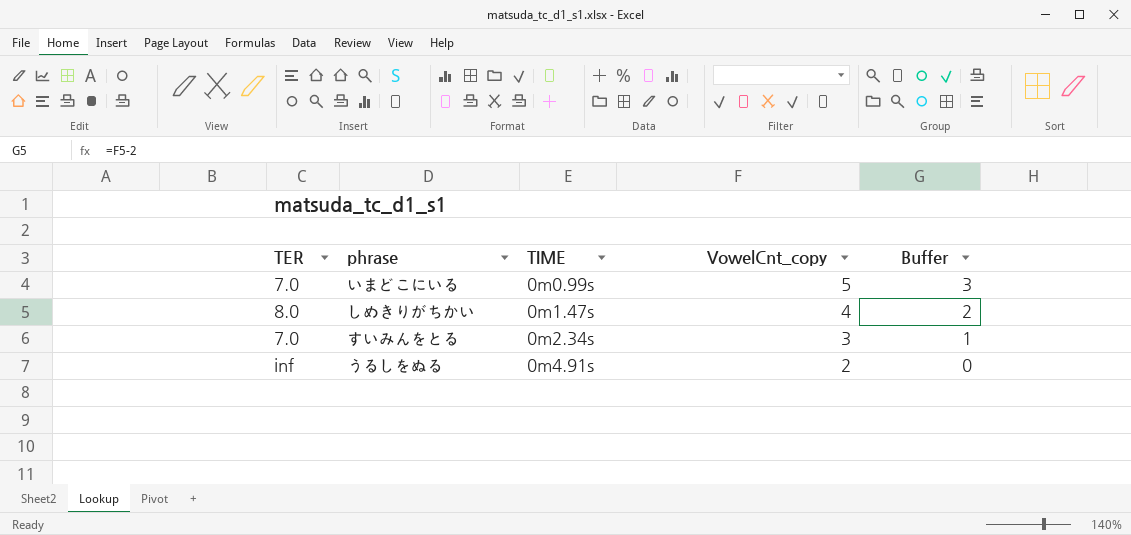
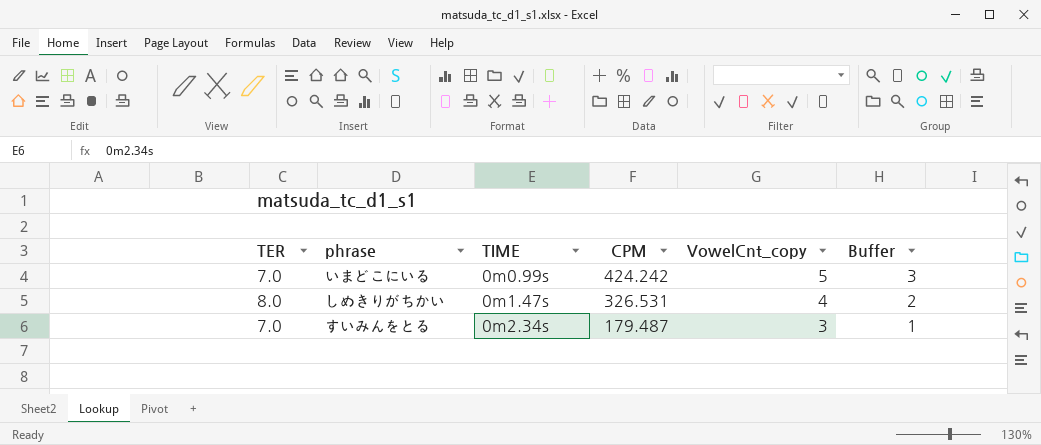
column CPM | position: none -> 4
row うるしをぬる: inf | 0m4.91s | 2 | 0 -> none

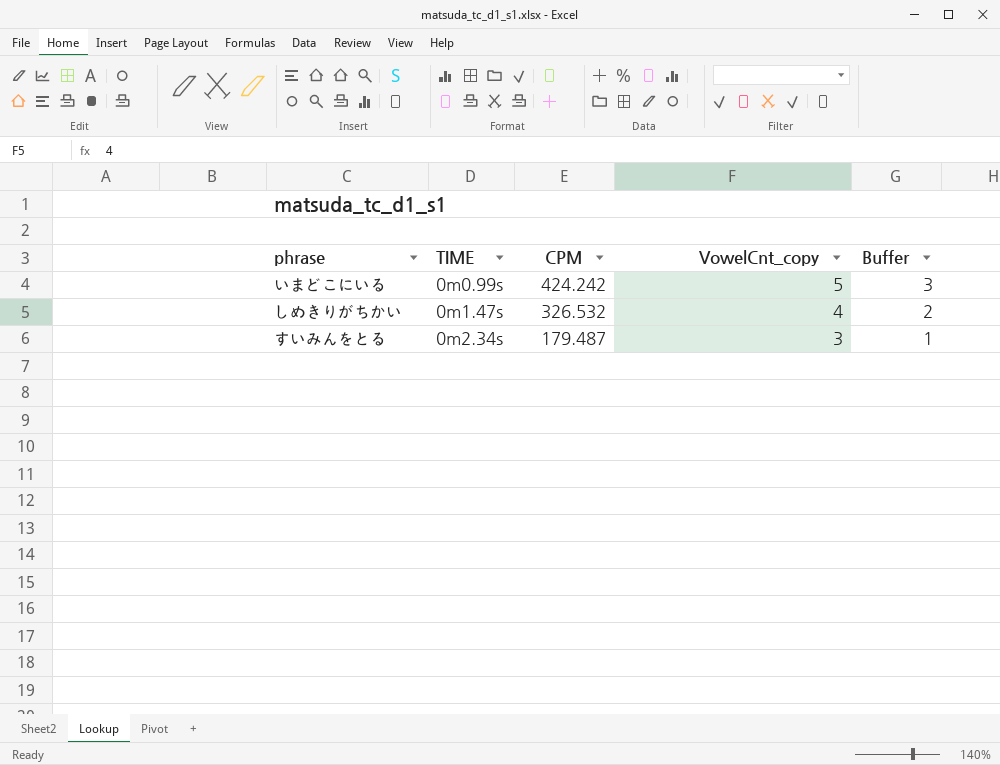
column TER | position: 1 -> none
しめきりがちかい | CPM: 326.531 -> 326.532

